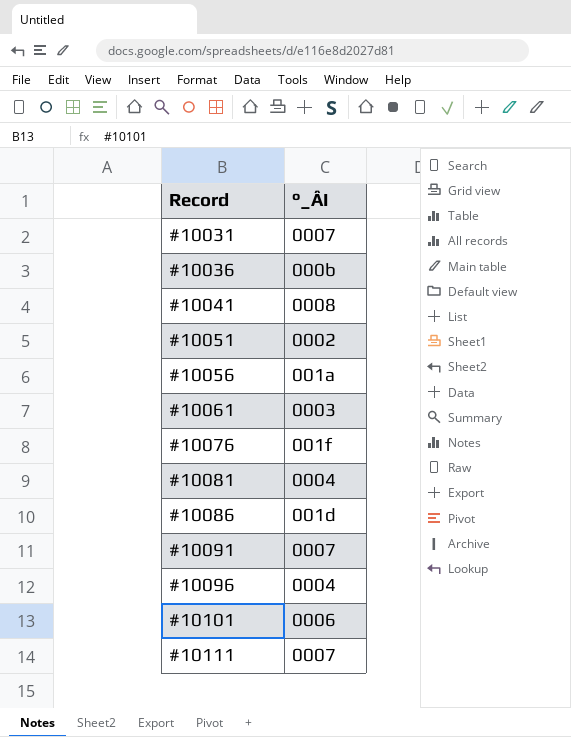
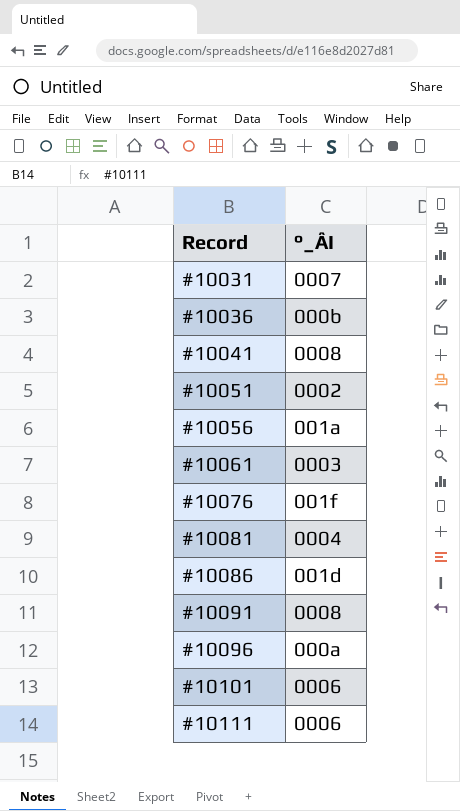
#10091 | °_ÂI: 0007 -> 0008
#10096 | °_ÂI: 0004 -> 000a
#10111 | °_ÂI: 0007 -> 0006

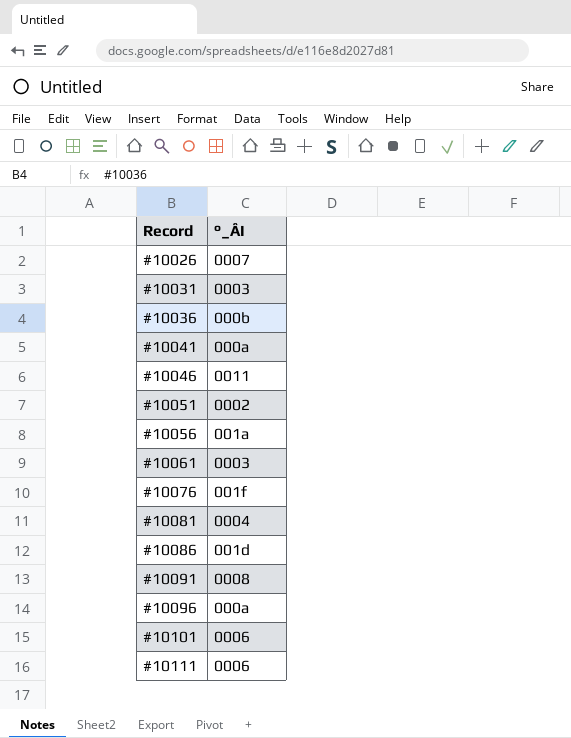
row #10026: none -> 0007
#10031 | °_ÂI: 0007 -> 0003
#10041 | °_ÂI: 0008 -> 000a
row #10046: none -> 0011

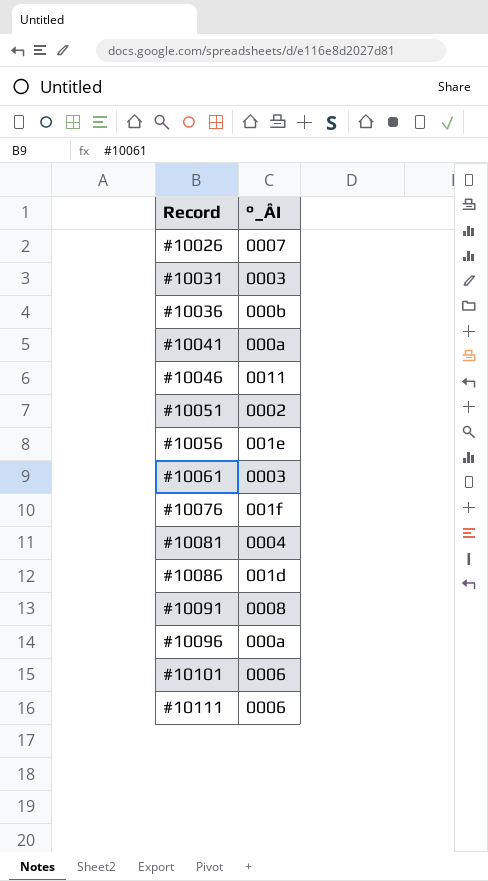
#10056 | °_ÂI: 001a -> 001e

